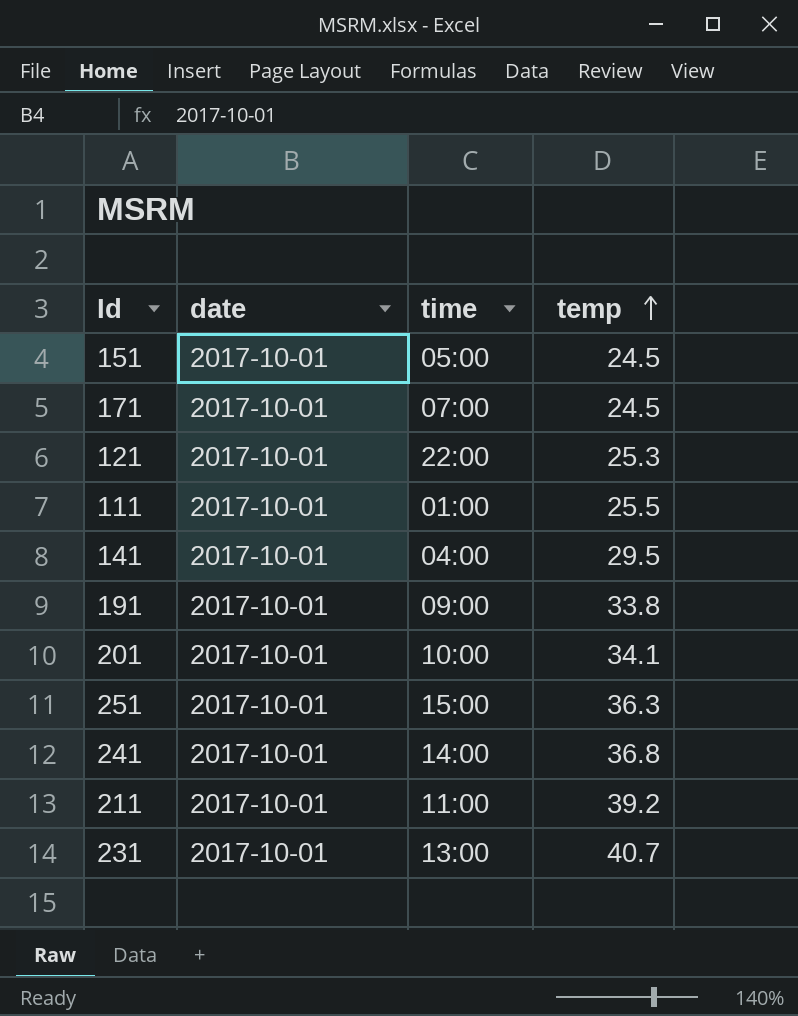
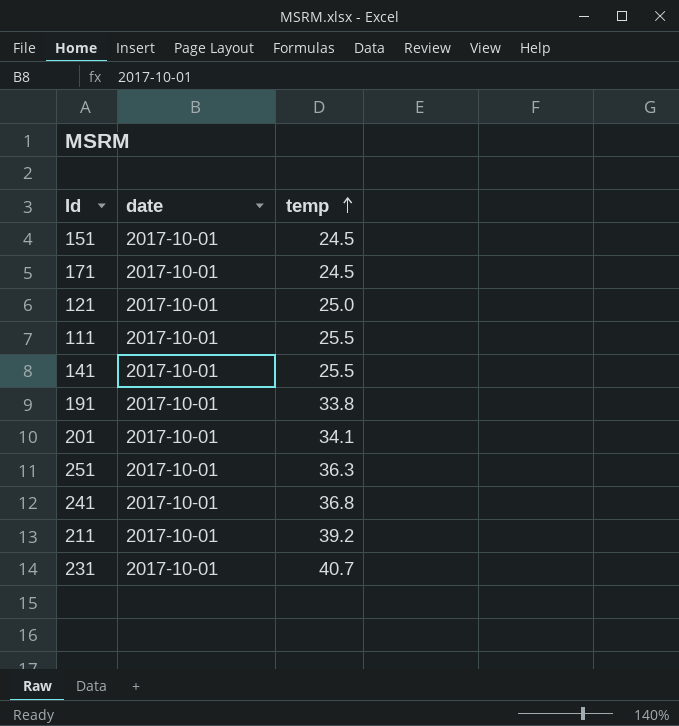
column time | position: 3 -> none
121 | temp: 25.3 -> 25.0
141 | temp: 29.5 -> 25.5

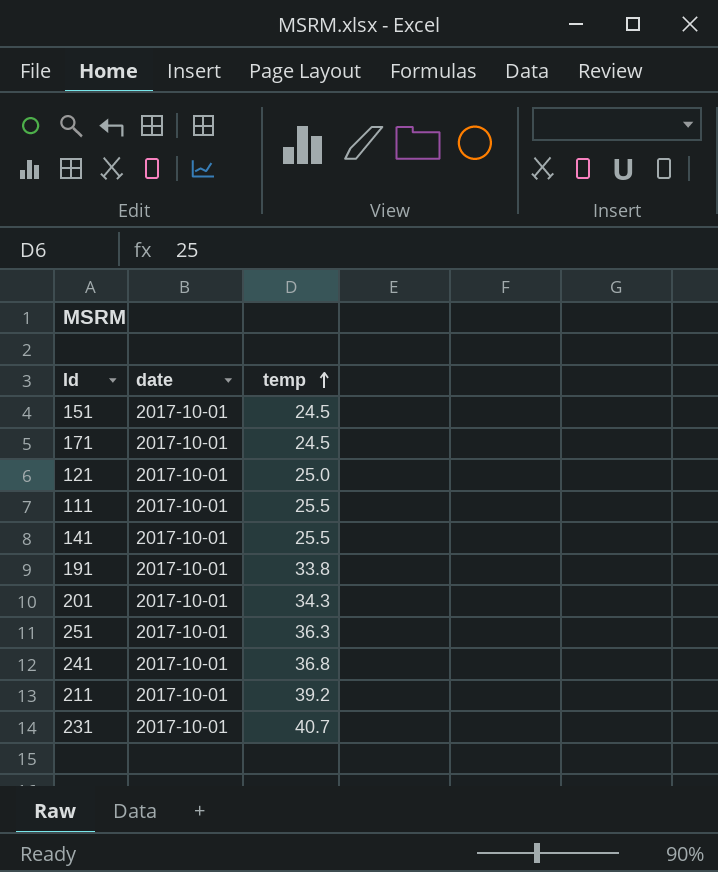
201 | temp: 34.1 -> 34.3

